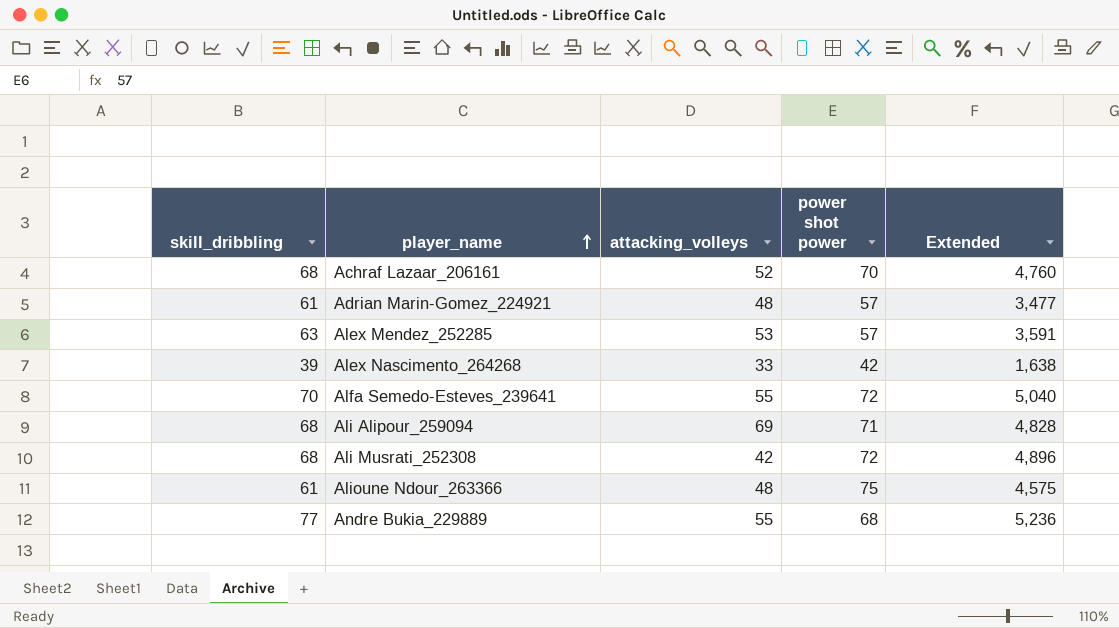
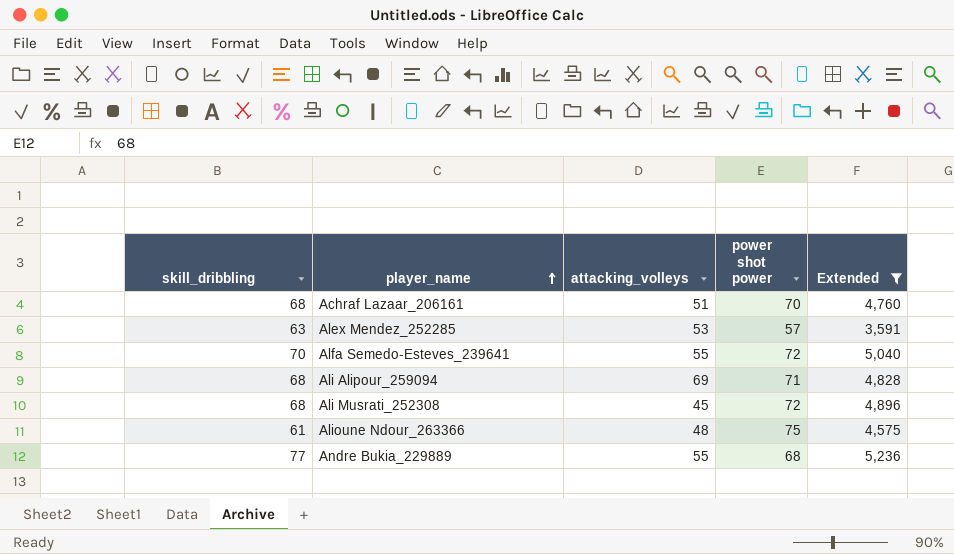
filter: none -> Extended >= 3,591
Achraf Lazaar_206161 | attacking_volleys: 52 -> 51
Ali Musrati_252308 | attacking_volleys: 42 -> 45

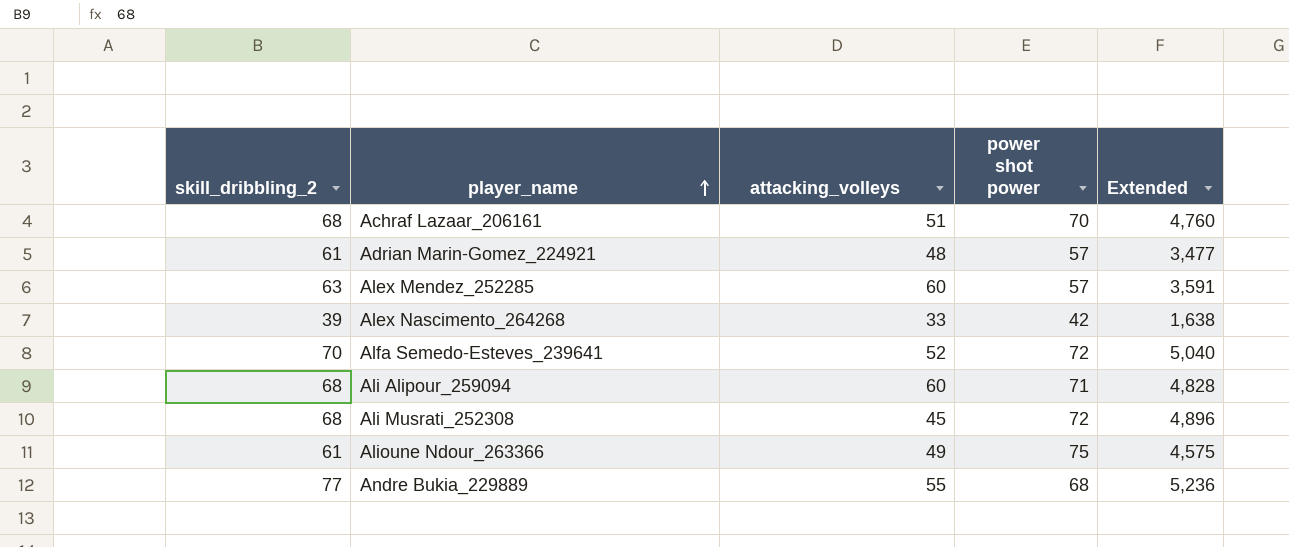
filter: Extended >= 3,591 -> none
column name: skill_dribbling -> skill_dribbling_2
Alex Mendez_252285 | attacking_volleys: 53 -> 60
Alfa Semedo-Esteves_239641 | attacking_volleys: 55 -> 52
Ali Alipour_259094 | attacking_volleys: 69 -> 60
Alioune Ndour_263366 | attacking_volleys: 48 -> 49

